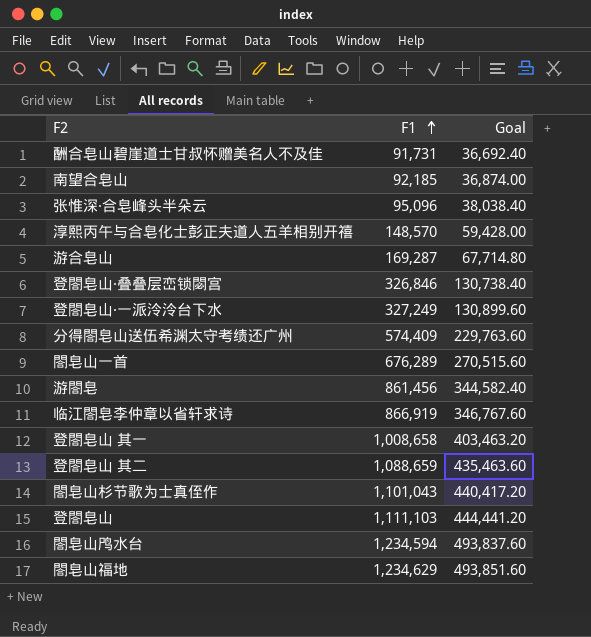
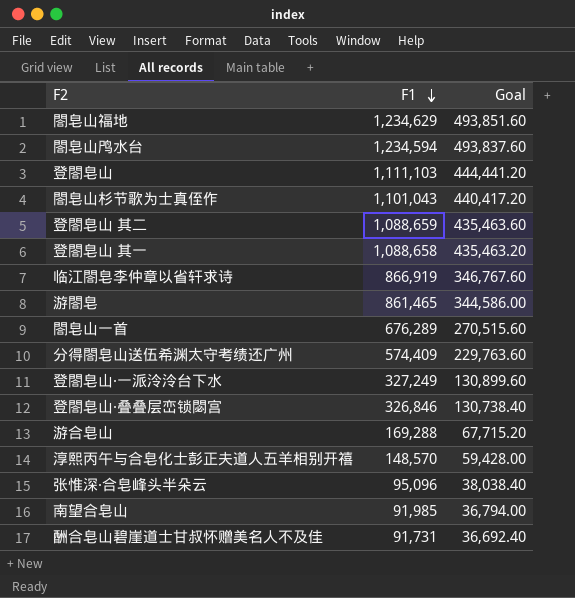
row order: F1 ascending -> F1 descending
登閤皂山 其一 | F1: 1,008,658 -> 1,088,658
登閤皂山 其一 | Goal: 403,463.20 -> 435,463.20
游閤皂 | F1: 861,456 -> 861,465
游閤皂 | Goal: 344,582.40 -> 344,586.00
游合皂山 | F1: 169,287 -> 169,288
游合皂山 | Goal: 67,714.80 -> 67,715.20
南望合皂山 | F1: 92,185 -> 91,985
南望合皂山 | Goal: 36,874.00 -> 36,794.00

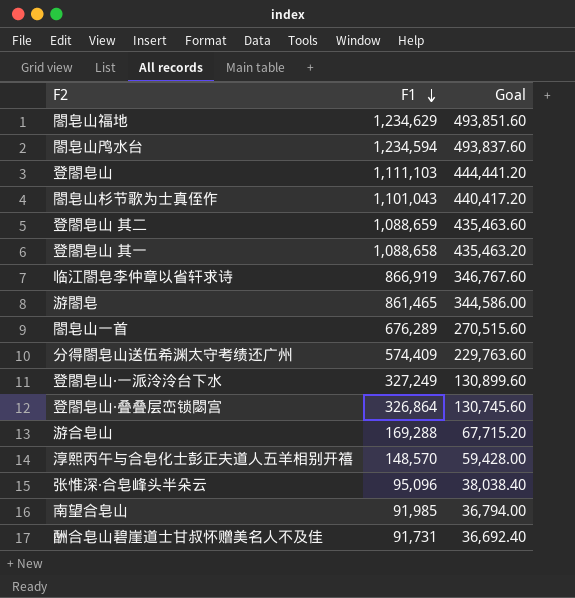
登閤皂山·叠叠层峦锁閟宫 | F1: 326,846 -> 326,864
登閤皂山·叠叠层峦锁閟宫 | Goal: 130,738.40 -> 130,745.60

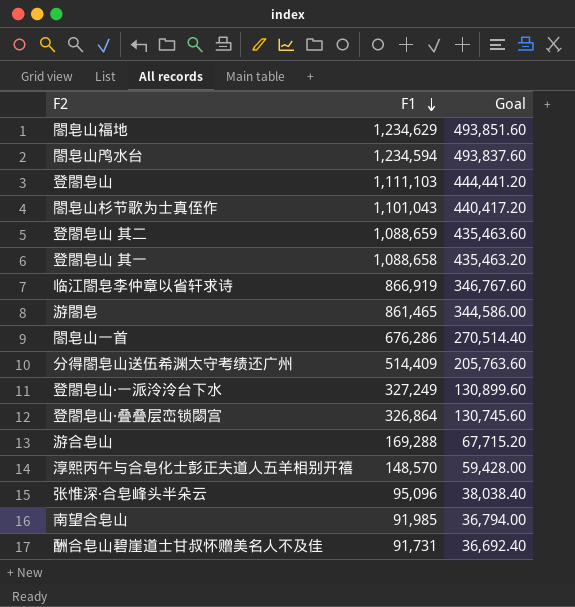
閤皂山一首 | F1: 676,289 -> 676,286
閤皂山一首 | Goal: 270,515.60 -> 270,514.40
分得閤皂山送伍希渊太守考绩还广州 | F1: 574,409 -> 514,409
分得閤皂山送伍希渊太守考绩还广州 | Goal: 229,763.60 -> 205,763.60

